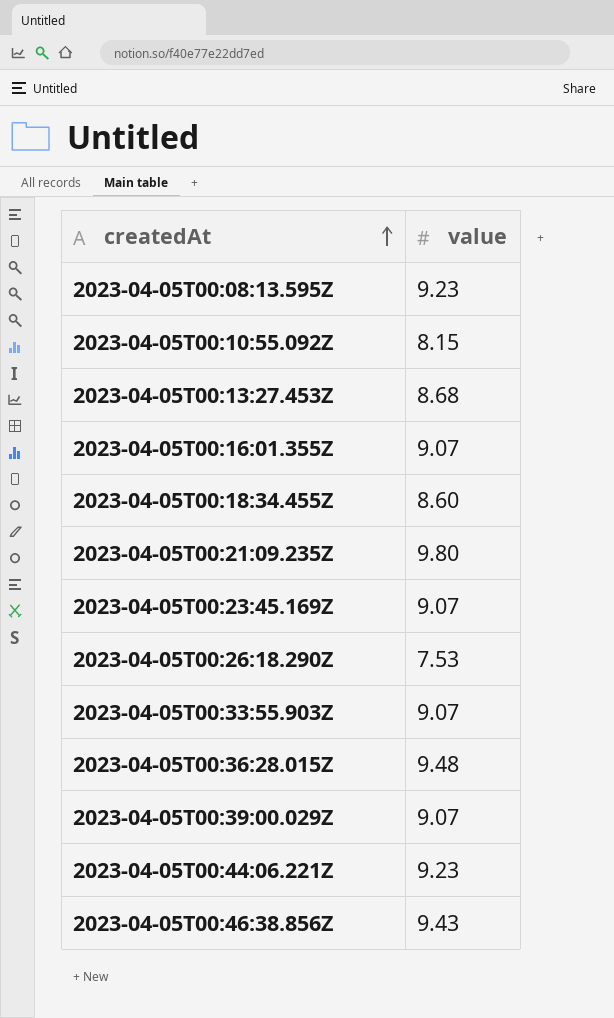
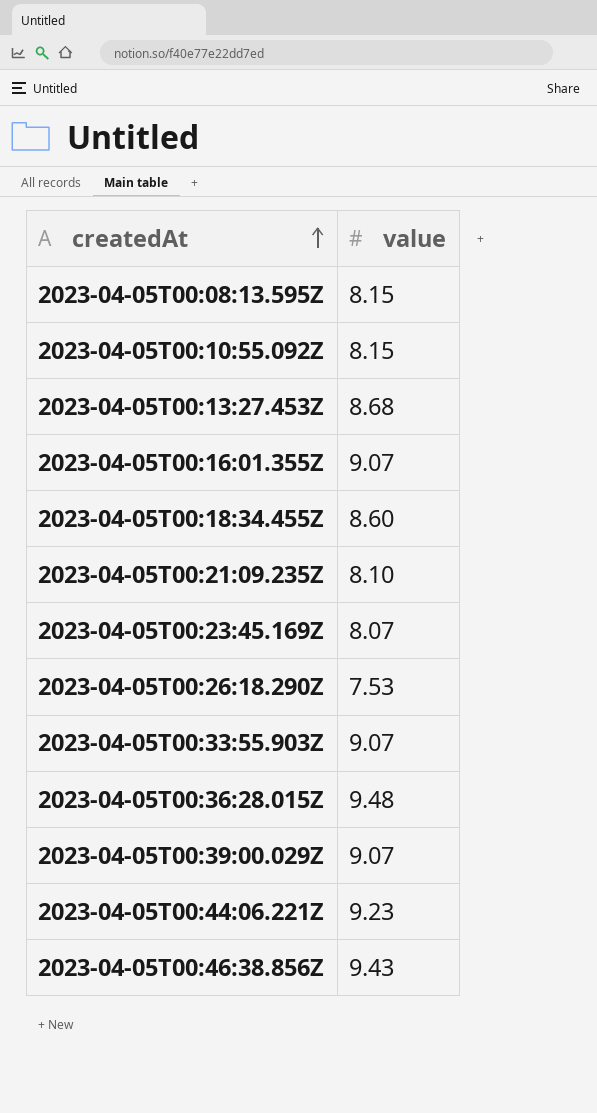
2023-04-05T00:08:13.595Z | value: 9.23 -> 8.15
2023-04-05T00:21:09.235Z | value: 9.80 -> 8.10
2023-04-05T00:23:45.169Z | value: 9.07 -> 8.07

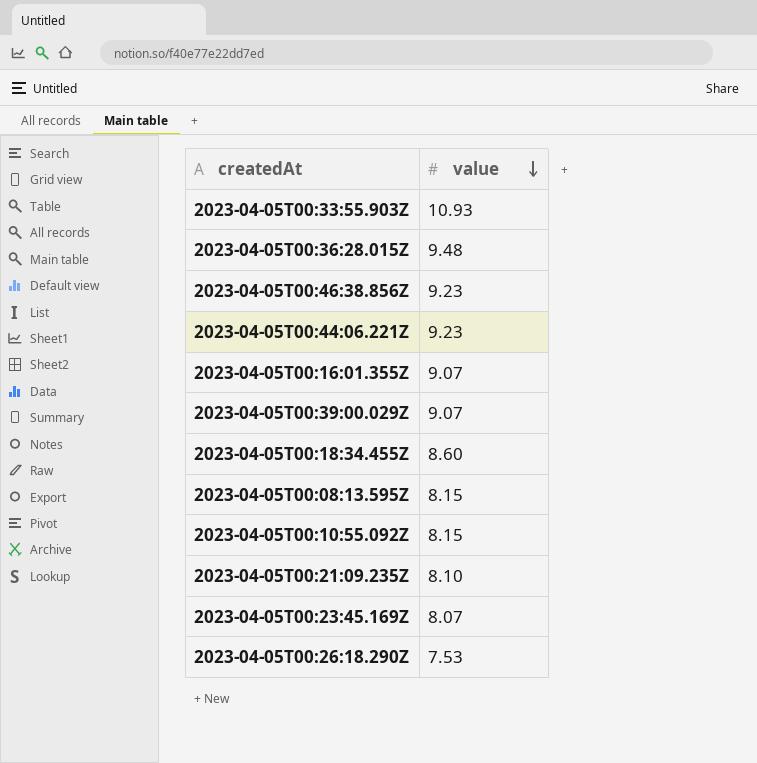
row order: createdAt ascending -> value descending
row 2023-04-05T00:13:27.453Z: 8.68 -> none
2023-04-05T00:33:55.903Z | value: 9.07 -> 10.93
2023-04-05T00:46:38.856Z | value: 9.43 -> 9.23

